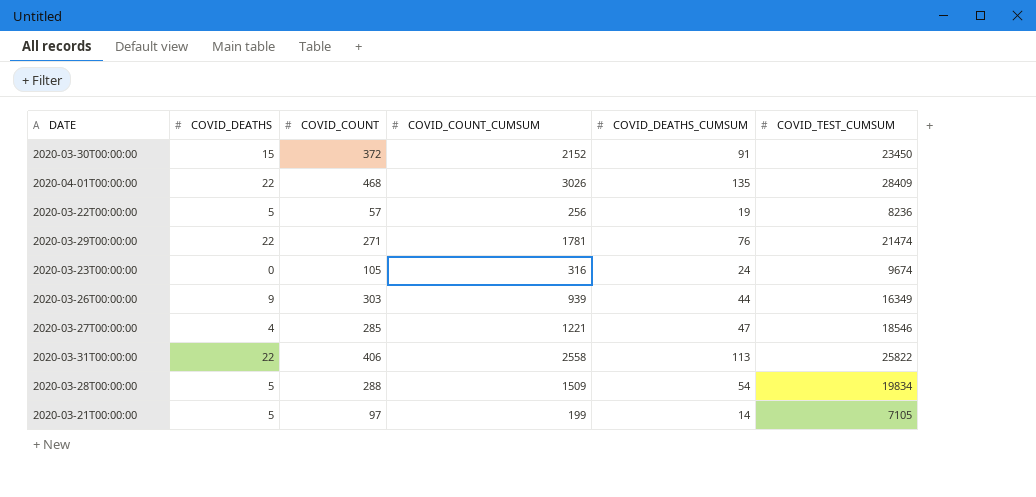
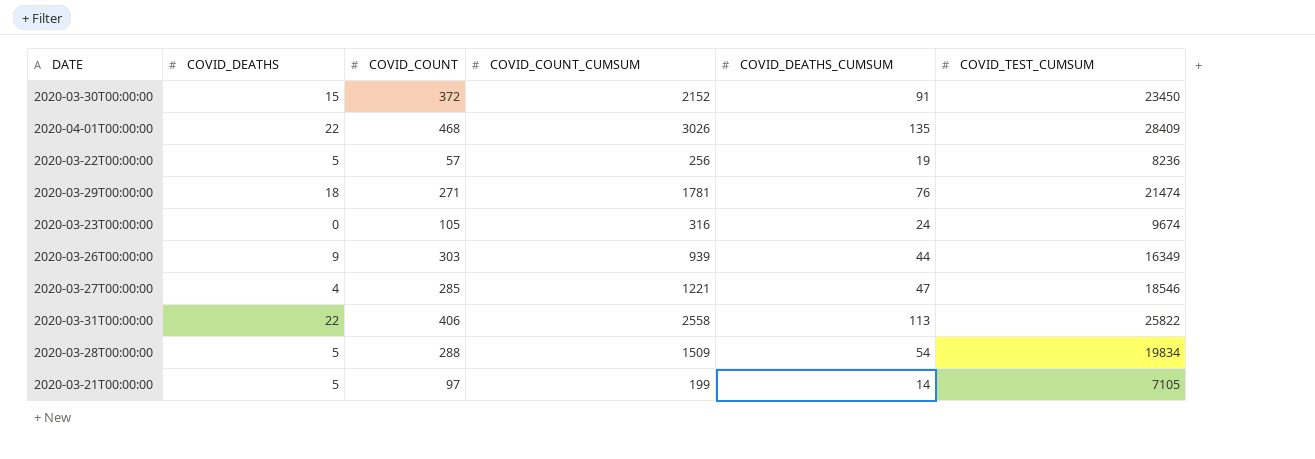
2020-03-29T00:00:00 | COVID_DEATHS: 22 -> 18

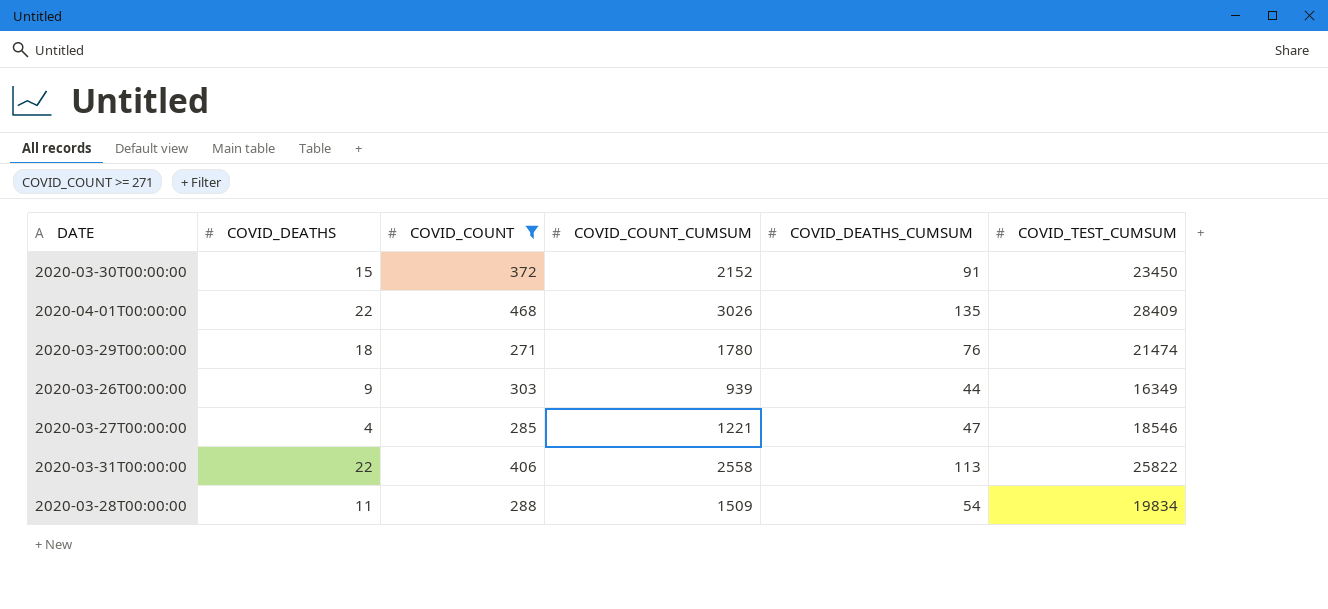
filter: none -> COVID_COUNT >= 271
2020-03-29T00:00:00 | COVID_COUNT_CUMSUM: 1781 -> 1780
2020-03-28T00:00:00 | COVID_DEATHS: 5 -> 11

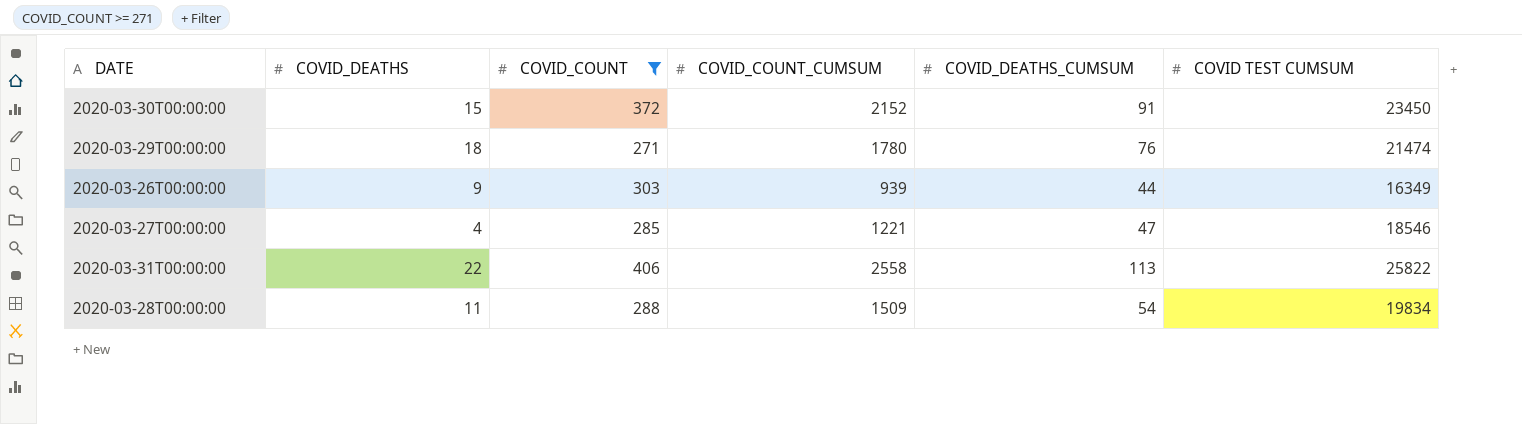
column name: COVID_TEST_CUMSUM -> COVID TEST CUMSUM
row 2020-04-01T00:00:00: 22 | 468 | 3026 | 135 | 28409 -> none

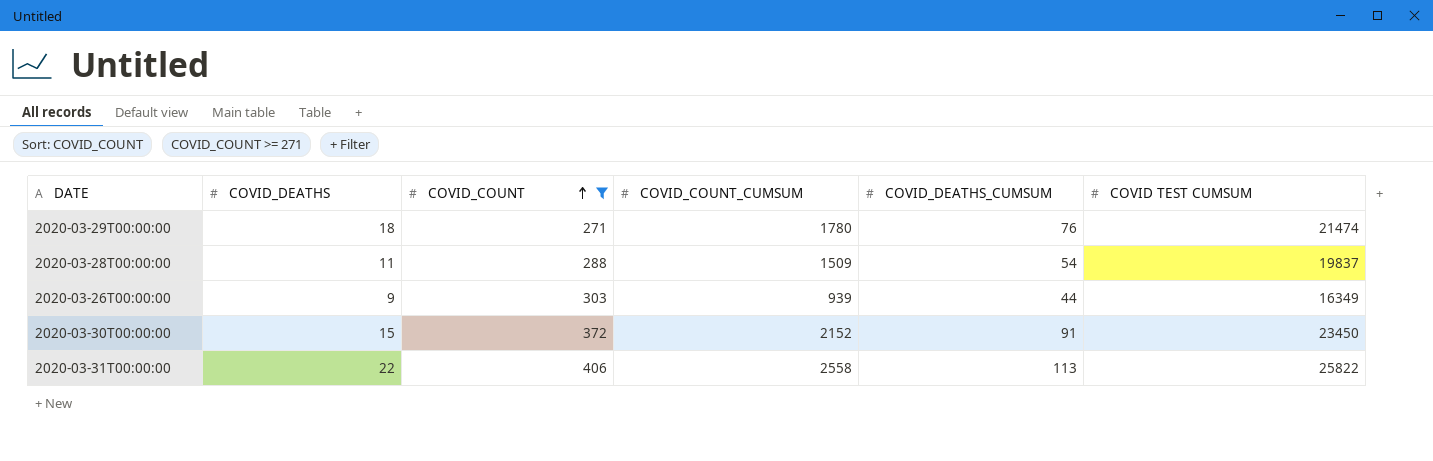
row order: none -> COVID_COUNT ascending
row 2020-03-27T00:00:00: 4 | 285 | 1221 | 47 | 18546 -> none
2020-03-28T00:00:00 | COVID TEST CUMSUM: 19834 -> 19837

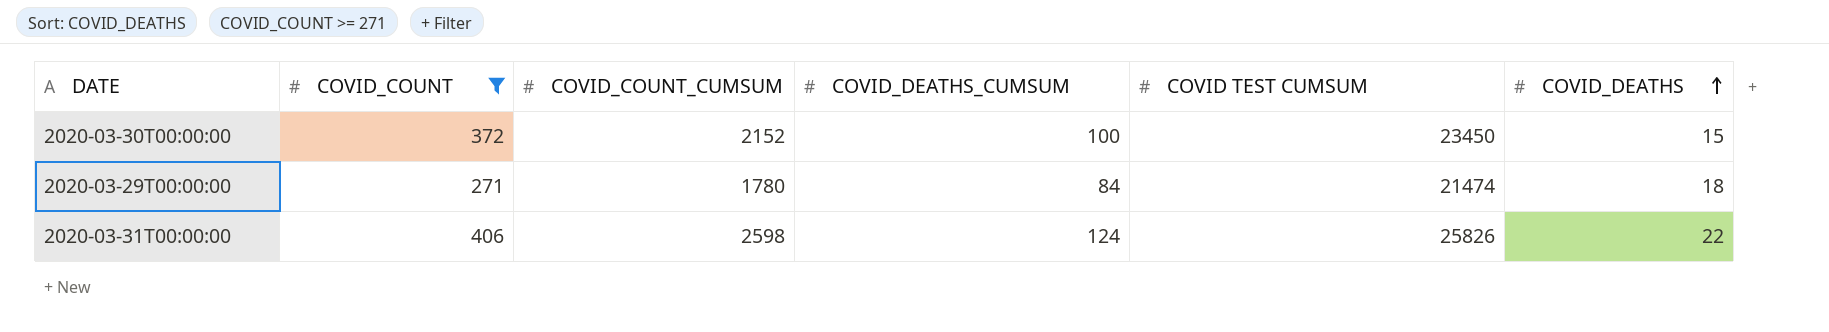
row order: COVID_COUNT ascending -> COVID_DEATHS ascending
column COVID_DEATHS | position: 2 -> 6
row 2020-03-28T00:00:00: 11 | 288 | 1509 | 54 | 19837 -> none
row 2020-03-26T00:00:00: 9 | 303 | 939 | 44 | 16349 -> none
2020-03-30T00:00:00 | COVID_DEATHS_CUMSUM: 91 -> 100
2020-03-29T00:00:00 | COVID_DEATHS_CUMSUM: 76 -> 84
2020-03-31T00:00:00 | COVID_COUNT_CUMSUM: 2558 -> 2598
2020-03-31T00:00:00 | COVID_DEATHS_CUMSUM: 113 -> 124
2020-03-31T00:00:00 | COVID TEST CUMSUM: 25822 -> 25826

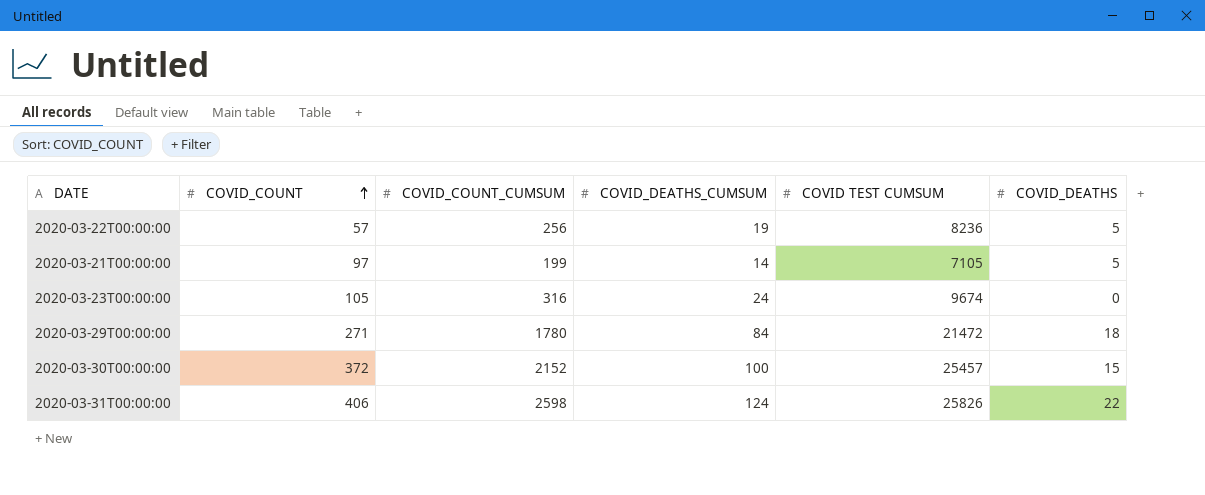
filter: COVID_COUNT >= 271 -> none
row order: COVID_DEATHS ascending -> COVID_COUNT ascending
2020-03-29T00:00:00 | COVID TEST CUMSUM: 21474 -> 21472
2020-03-30T00:00:00 | COVID TEST CUMSUM: 23450 -> 25457

